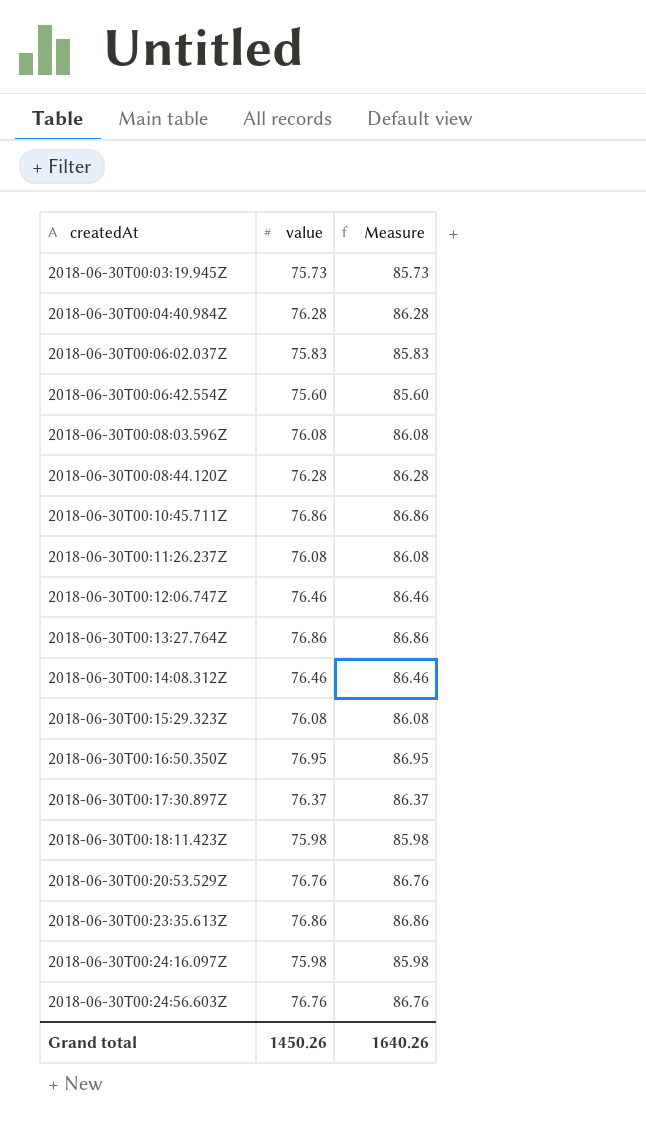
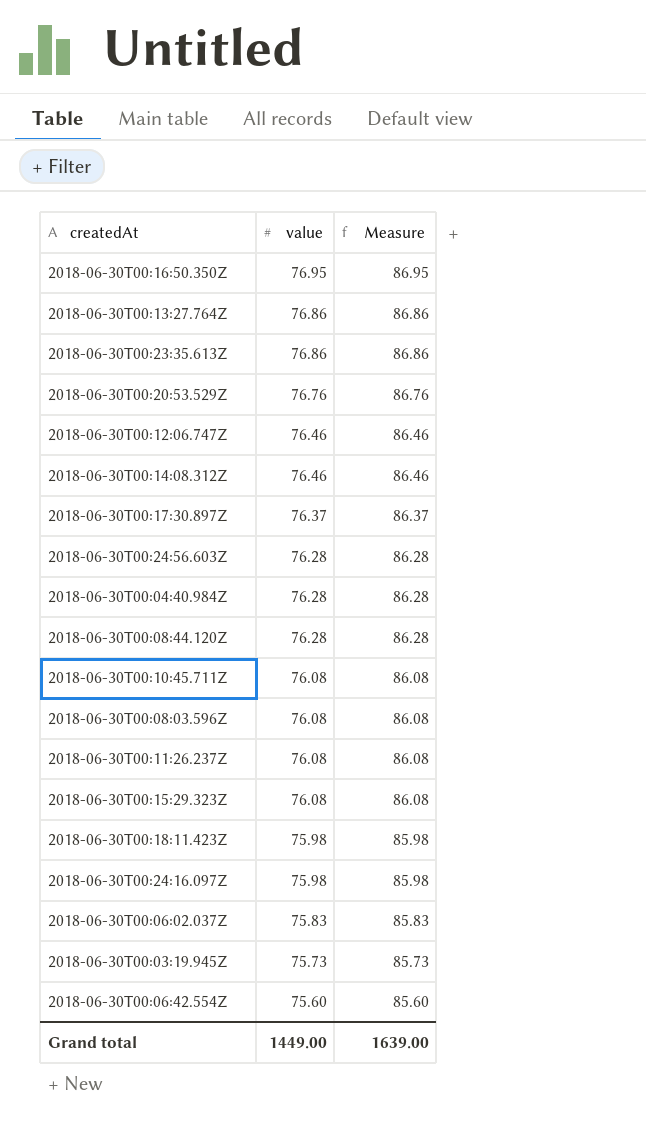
row order: createdAt ascending -> value descending
2018-06-30T00:24:56.603Z | value: 76.76 -> 76.28
2018-06-30T00:24:56.603Z | Measure: 86.76 -> 86.28
2018-06-30T00:10:45.711Z | value: 76.86 -> 76.08
2018-06-30T00:10:45.711Z | Measure: 86.86 -> 86.08
Grand total | value: 1450.26 -> 1449.00
Grand total | Measure: 1640.26 -> 1639.00

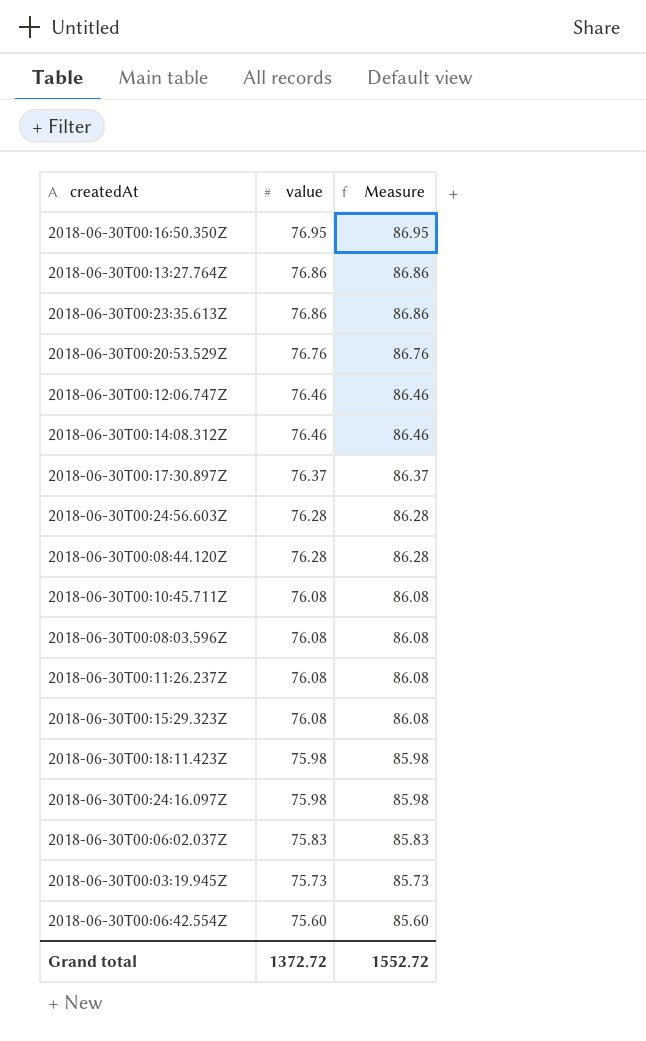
row 2018-06-30T00:04:40.984Z: 76.28 | 86.28 -> none
Grand total | value: 1449.00 -> 1372.72
Grand total | Measure: 1639.00 -> 1552.72

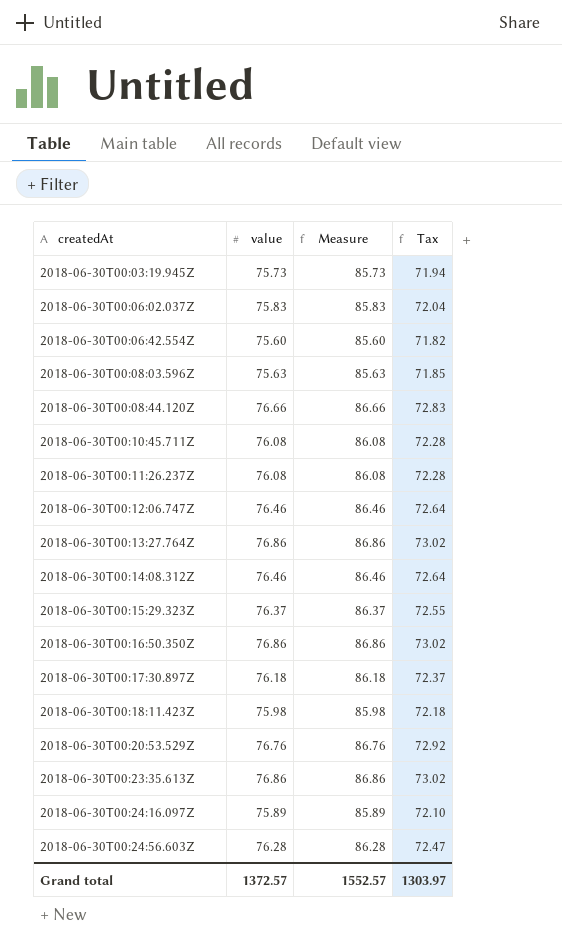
row order: value descending -> createdAt ascending
column Tax | formula: none -> [value] * 0.95
2018-06-30T00:08:03.596Z | value: 76.08 -> 75.63
2018-06-30T00:08:03.596Z | Measure: 86.08 -> 85.63
2018-06-30T00:08:44.120Z | value: 76.28 -> 76.66
2018-06-30T00:08:44.120Z | Measure: 86.28 -> 86.66
2018-06-30T00:15:29.323Z | value: 76.08 -> 76.37
2018-06-30T00:15:29.323Z | Measure: 86.08 -> 86.37
2018-06-30T00:16:50.350Z | value: 76.95 -> 76.86
2018-06-30T00:16:50.350Z | Measure: 86.95 -> 86.86
2018-06-30T00:17:30.897Z | value: 76.37 -> 76.18
2018-06-30T00:17:30.897Z | Measure: 86.37 -> 86.18
2018-06-30T00:24:16.097Z | value: 75.98 -> 75.89
2018-06-30T00:24:16.097Z | Measure: 85.98 -> 85.89
Grand total | value: 1372.72 -> 1372.57
Grand total | Measure: 1552.72 -> 1552.57

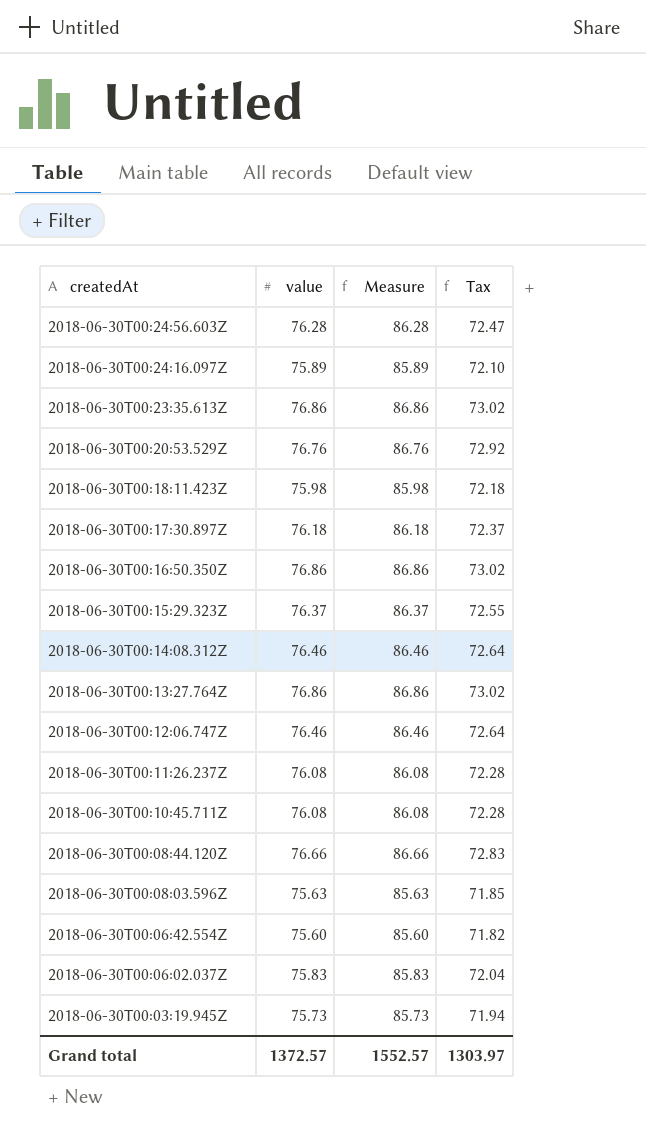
row order: createdAt ascending -> createdAt descending

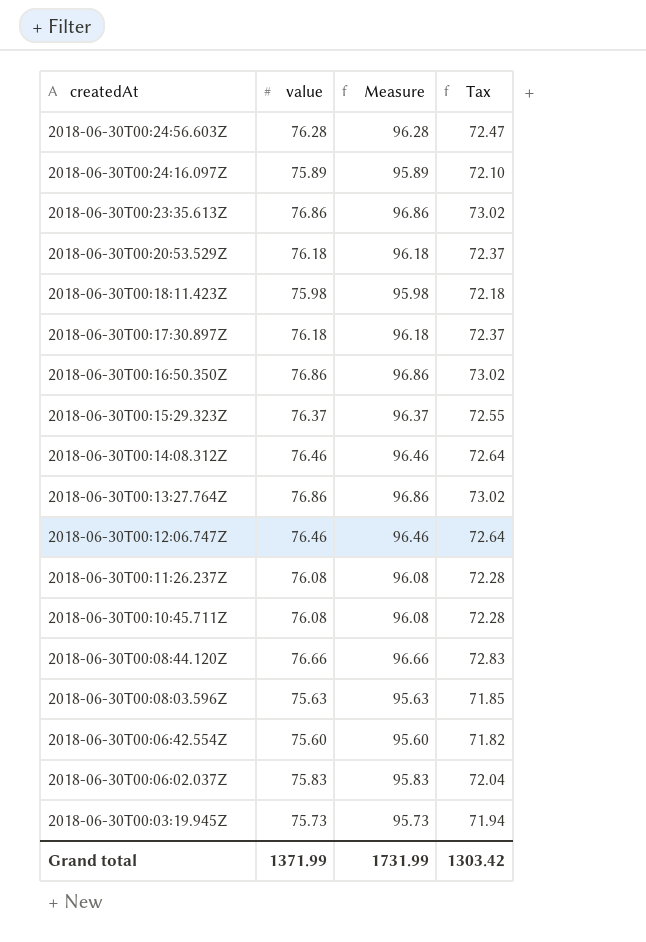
column Measure | formula: [value] + 10 -> [value] + 20
2018-06-30T00:20:53.529Z | value: 76.76 -> 76.18
2018-06-30T00:20:53.529Z | Tax: 72.92 -> 72.37
Grand total | value: 1372.57 -> 1371.99
Grand total | Measure: 1552.57 -> 1731.99
Grand total | Tax: 1303.97 -> 1303.42

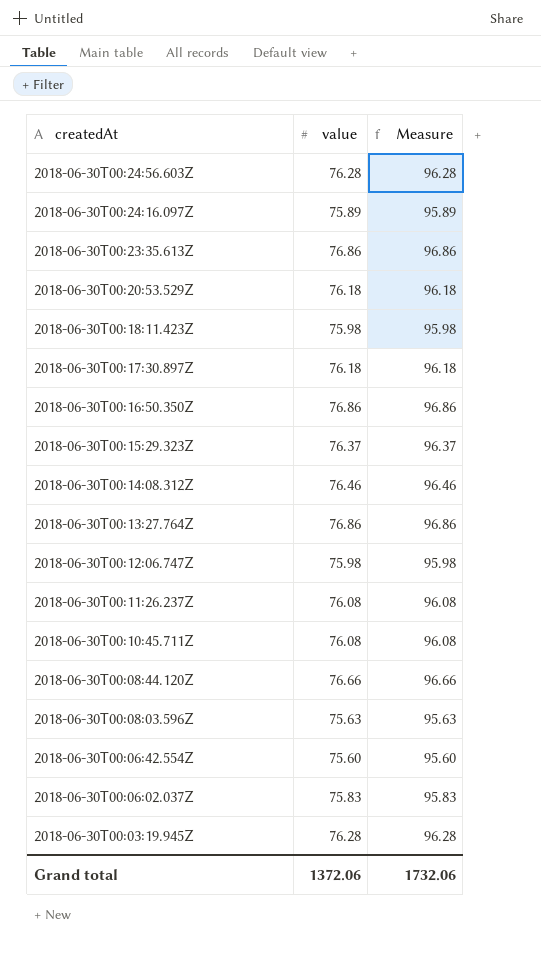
column Tax | formula: [value] * 0.95 -> none
2018-06-30T00:12:06.747Z | value: 76.46 -> 75.98
2018-06-30T00:12:06.747Z | Measure: 96.46 -> 95.98
2018-06-30T00:03:19.945Z | value: 75.73 -> 76.28
2018-06-30T00:03:19.945Z | Measure: 95.73 -> 96.28
Grand total | value: 1371.99 -> 1372.06
Grand total | Measure: 1731.99 -> 1732.06

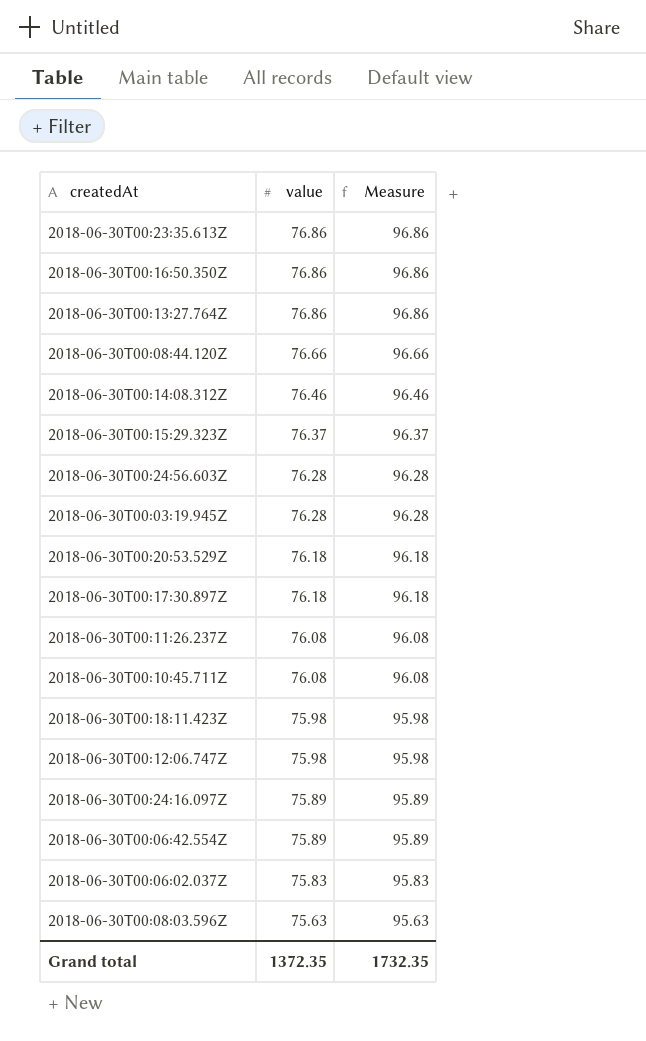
row order: createdAt descending -> value descending
2018-06-30T00:06:42.554Z | value: 75.60 -> 75.89
2018-06-30T00:06:42.554Z | Measure: 95.60 -> 95.89
Grand total | value: 1372.06 -> 1372.35
Grand total | Measure: 1732.06 -> 1732.35

